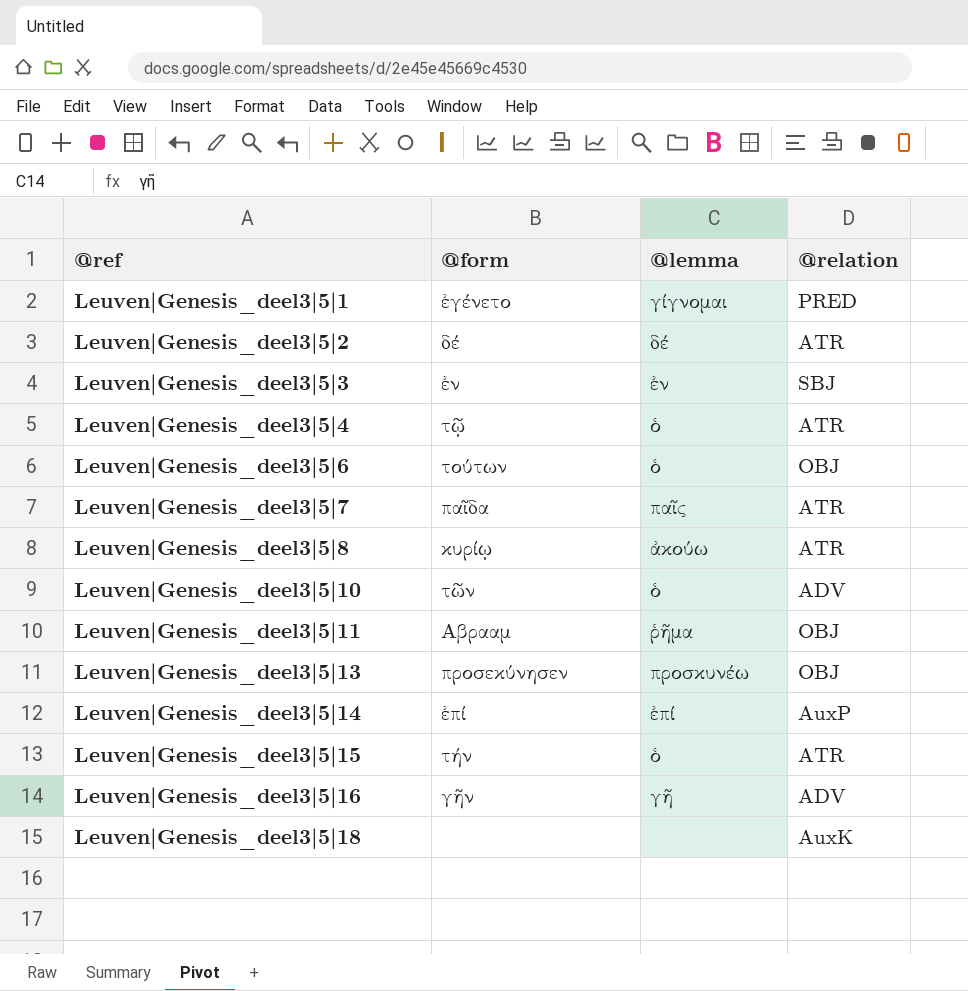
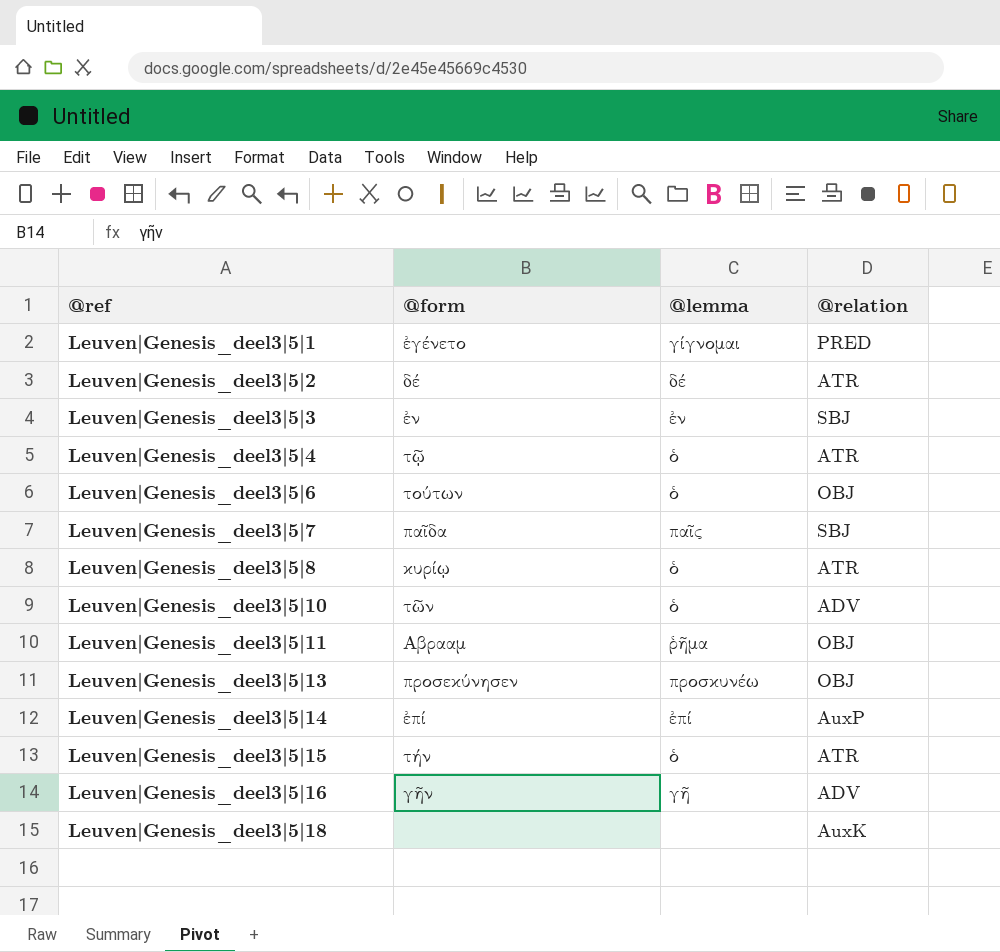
Leuven|Genesis_deel3|5|7 | @relation: ATR -> SBJ
Leuven|Genesis_deel3|5|8 | @lemma: ἀκούω -> ὁ

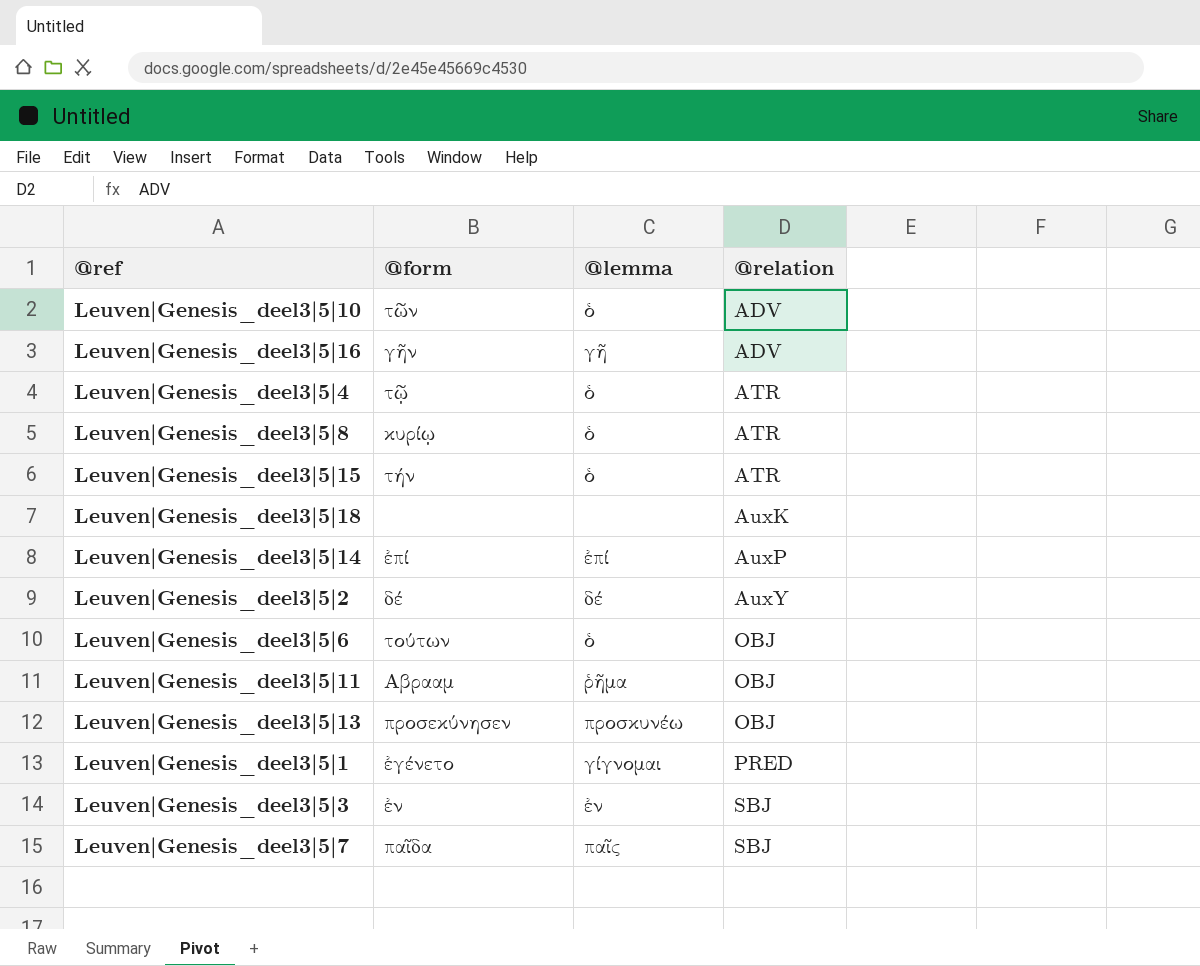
row order: @ref ascending -> @relation ascending
Leuven|Genesis_deel3|5|2 | @relation: ATR -> AuxY

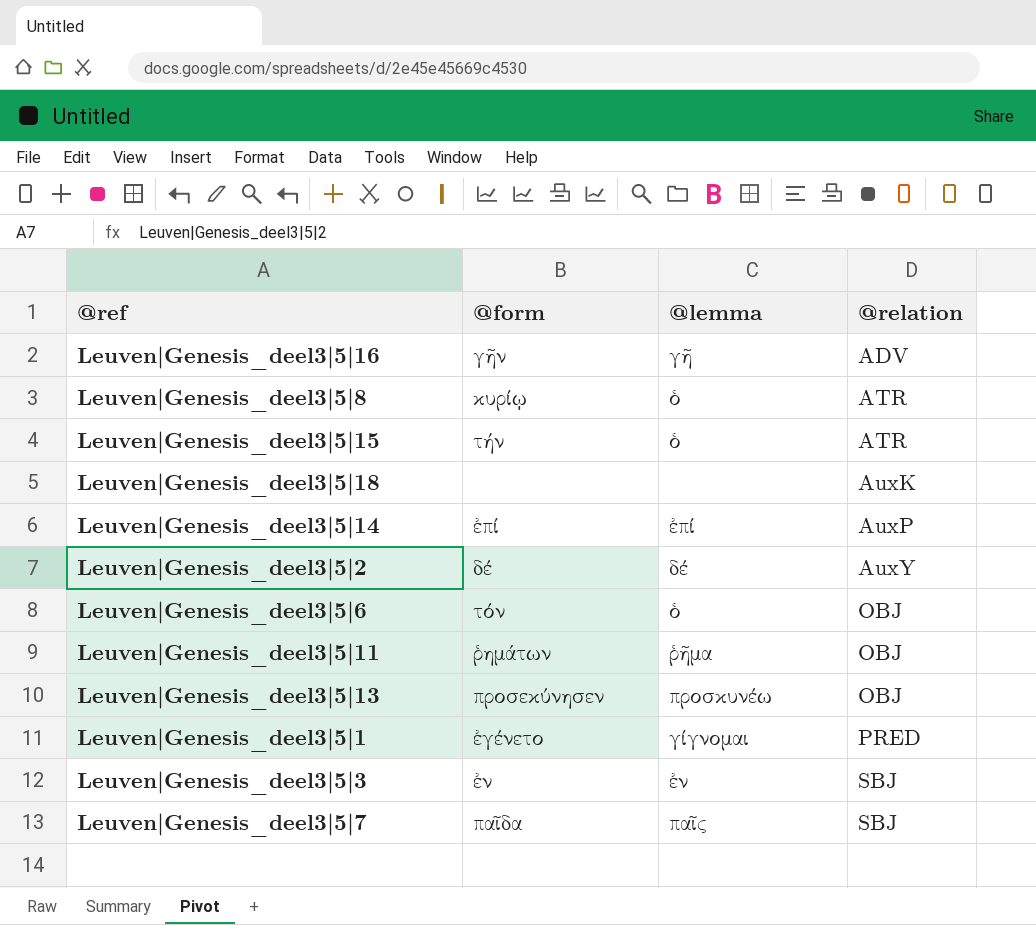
row Leuven|Genesis_deel3|5|10: τῶν | ὁ | ADV -> none
row Leuven|Genesis_deel3|5|4: τῷ | ὁ | ATR -> none
Leuven|Genesis_deel3|5|6 | @form: τούτων -> τόν
Leuven|Genesis_deel3|5|11 | @form: Αβρααμ -> ῥημάτων

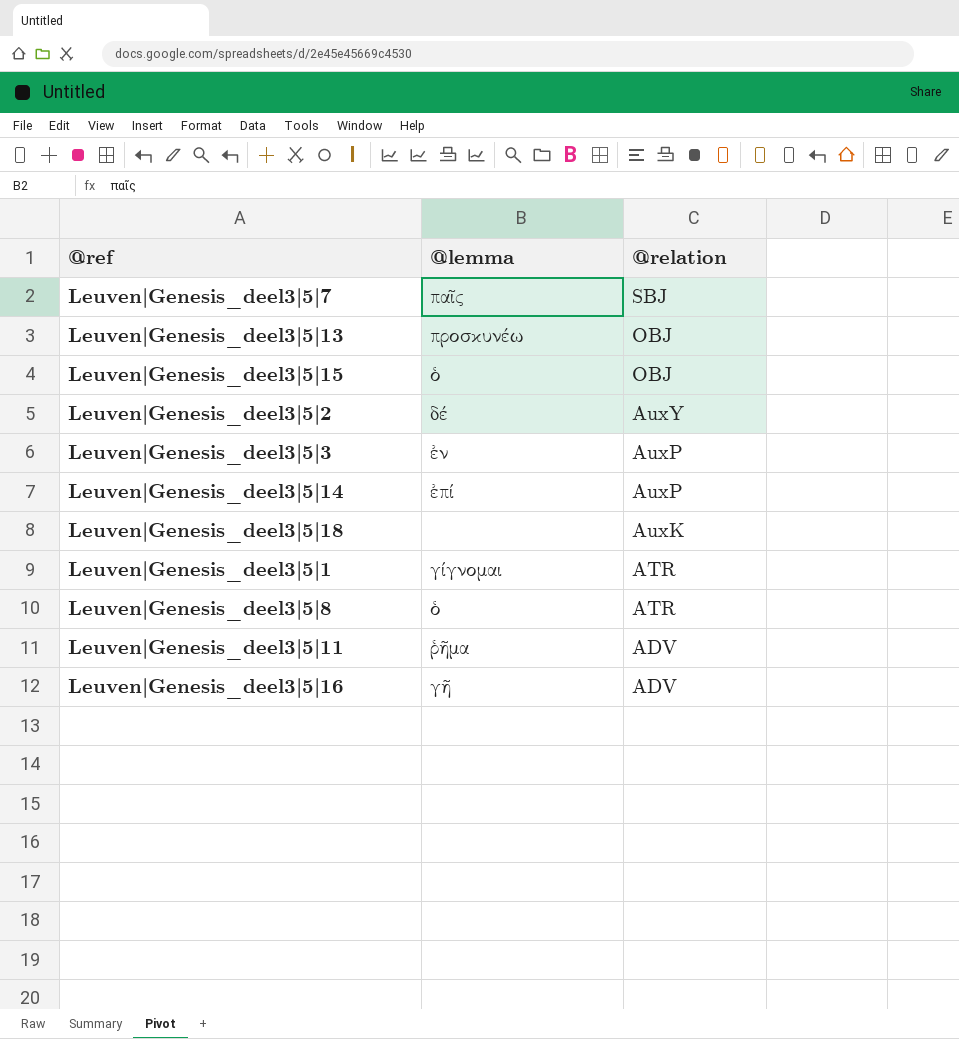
row order: @relation ascending -> @relation descending
column @form | position: 2 -> none
row Leuven|Genesis_deel3|5|6: τόν | ὁ | OBJ -> none
Leuven|Genesis_deel3|5|15 | @relation: ATR -> OBJ
Leuven|Genesis_deel3|5|3 | @relation: SBJ -> AuxP
Leuven|Genesis_deel3|5|1 | @relation: PRED -> ATR
Leuven|Genesis_deel3|5|11 | @relation: OBJ -> ADV

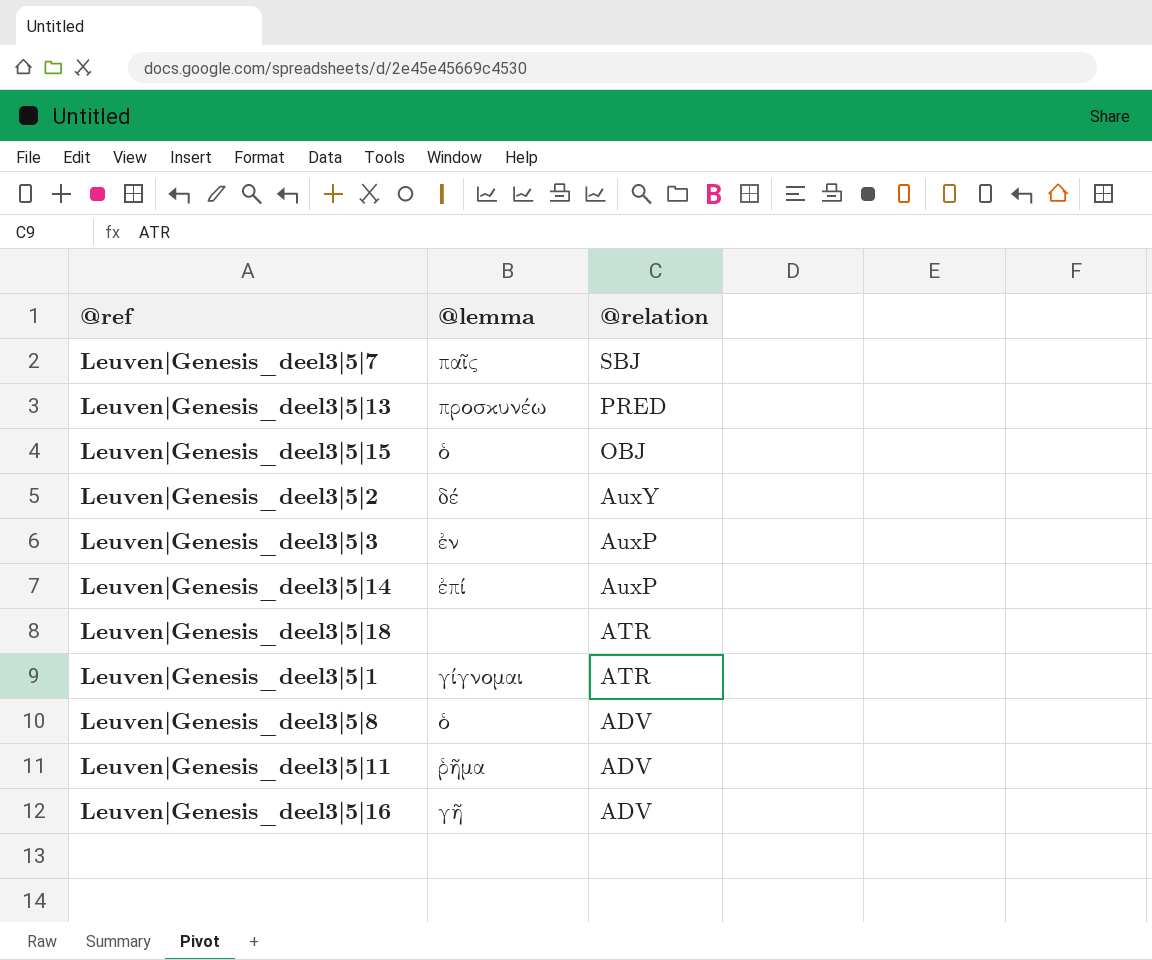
Leuven|Genesis_deel3|5|13 | @relation: OBJ -> PRED
Leuven|Genesis_deel3|5|18 | @relation: AuxK -> ATR
Leuven|Genesis_deel3|5|8 | @relation: ATR -> ADV

